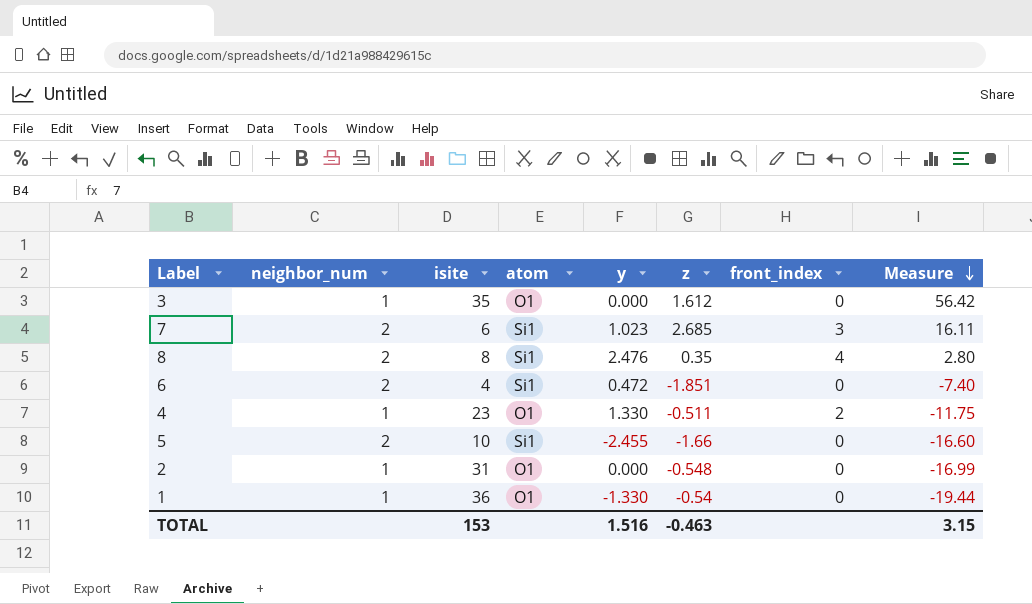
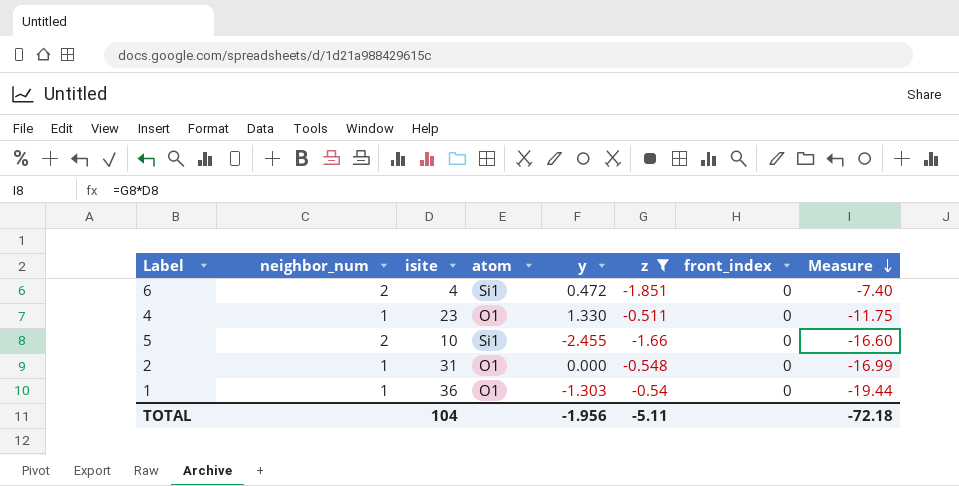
filter: none -> z <= -0.511
4 | front_index: 2 -> 0
1 | y: -1.330 -> -1.303
TOTAL | isite: 153 -> 104
TOTAL | y: 1.516 -> -1.956
TOTAL | z: -0.463 -> -5.11
TOTAL | Measure: 3.15 -> -72.18

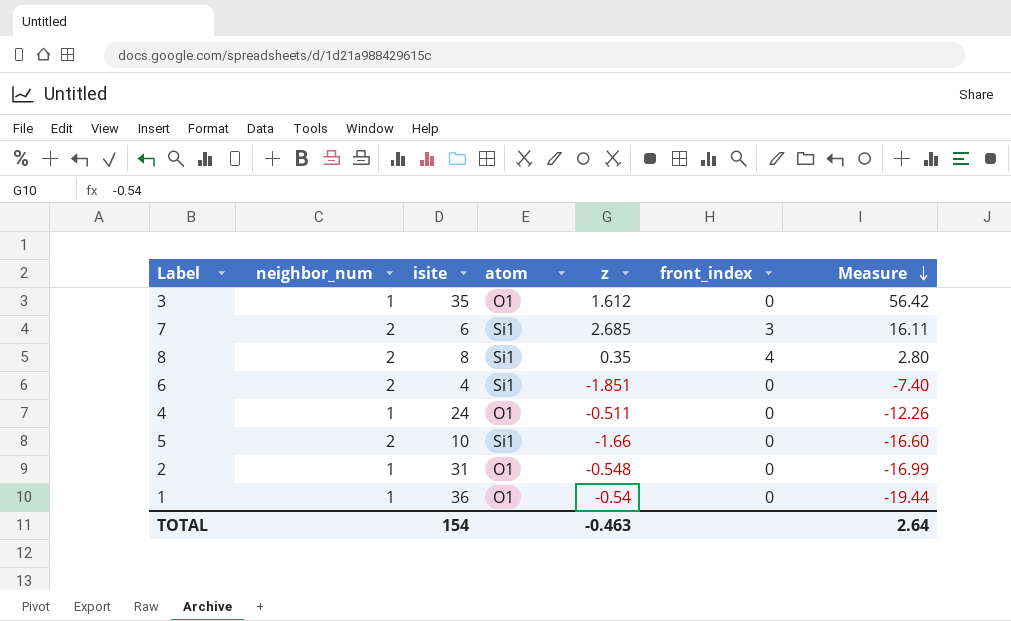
filter: z <= -0.511 -> none
column y | position: 5 -> none
4 | isite: 23 -> 24
4 | Measure: -11.75 -> -12.26
TOTAL | isite: 104 -> 154
TOTAL | z: -5.11 -> -0.463
TOTAL | Measure: -72.18 -> 2.64

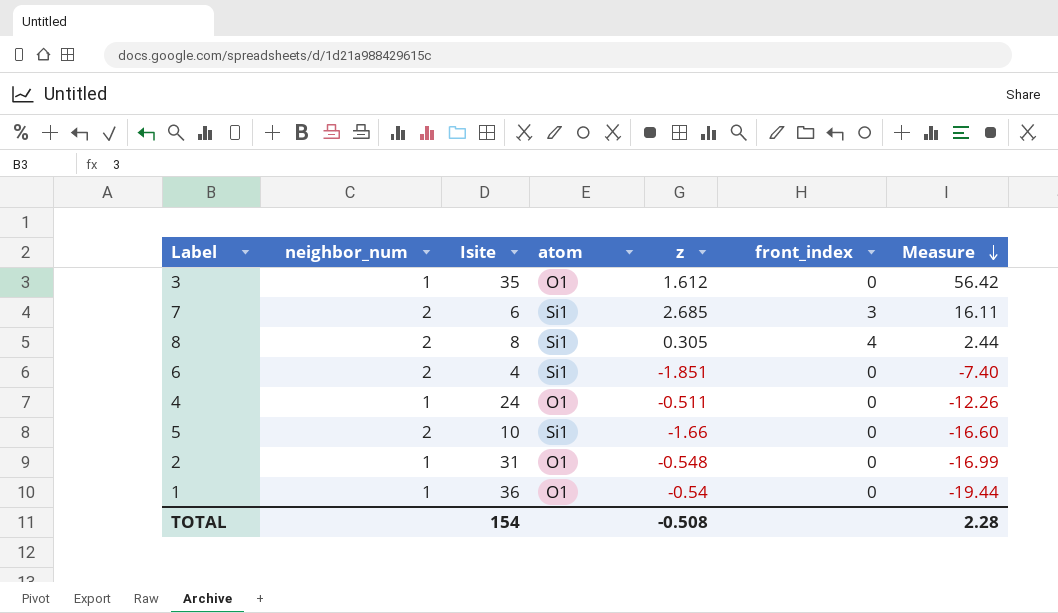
column name: isite -> Isite
8 | z: 0.35 -> 0.305
8 | Measure: 2.80 -> 2.44
TOTAL | z: -0.463 -> -0.508
TOTAL | Measure: 2.64 -> 2.28

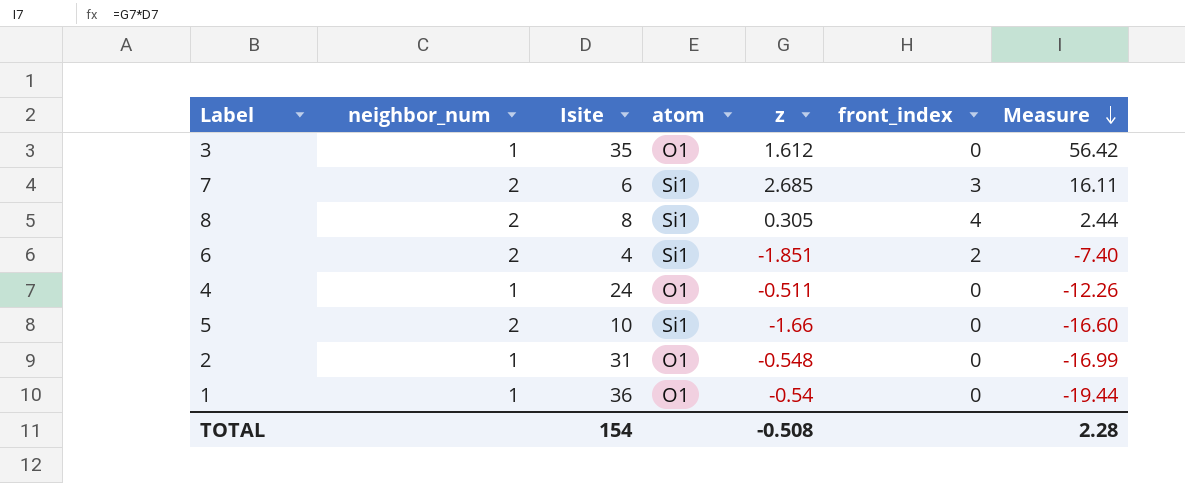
6 | front_index: 0 -> 2

